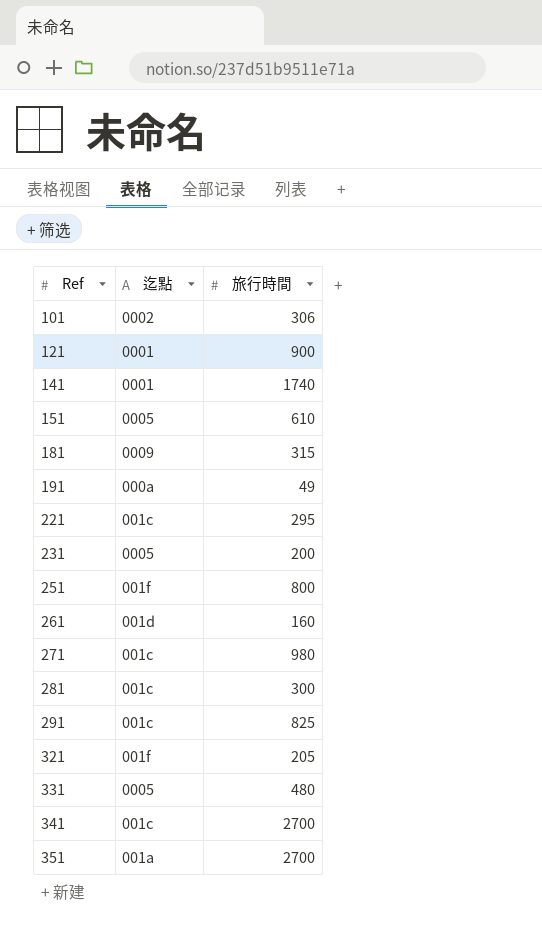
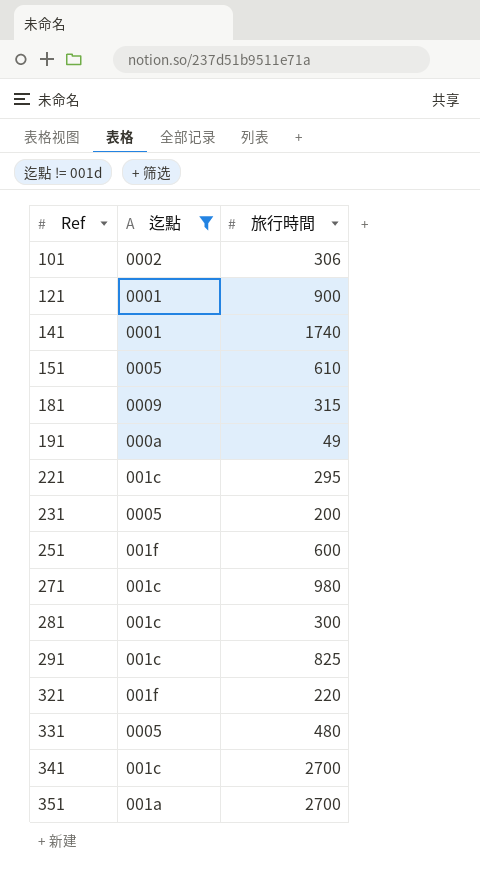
filter: none -> 迄點 != 001d
251 | 旅行時間: 800 -> 600
321 | 旅行時間: 205 -> 220

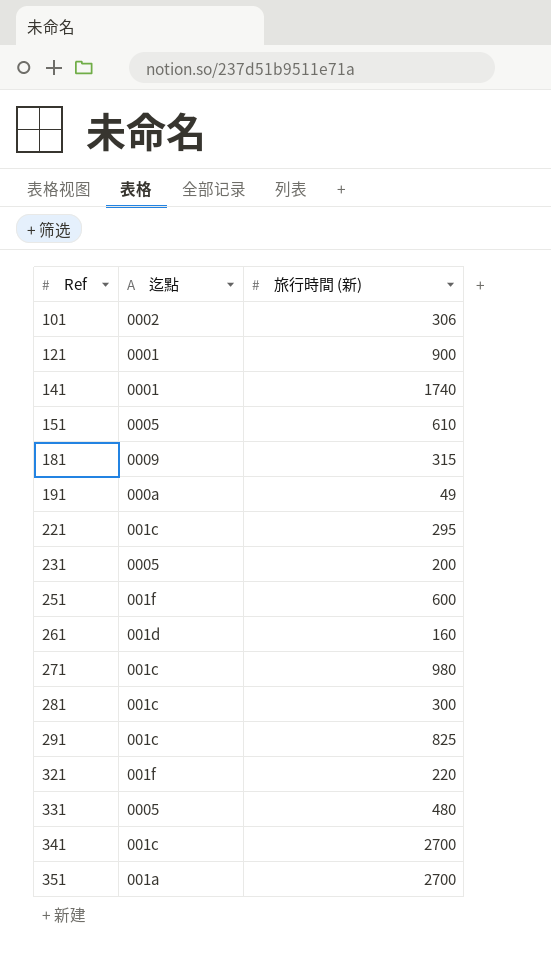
filter: 迄點 != 001d -> none
column name: 旅行時間 -> 旅行時間 (新)

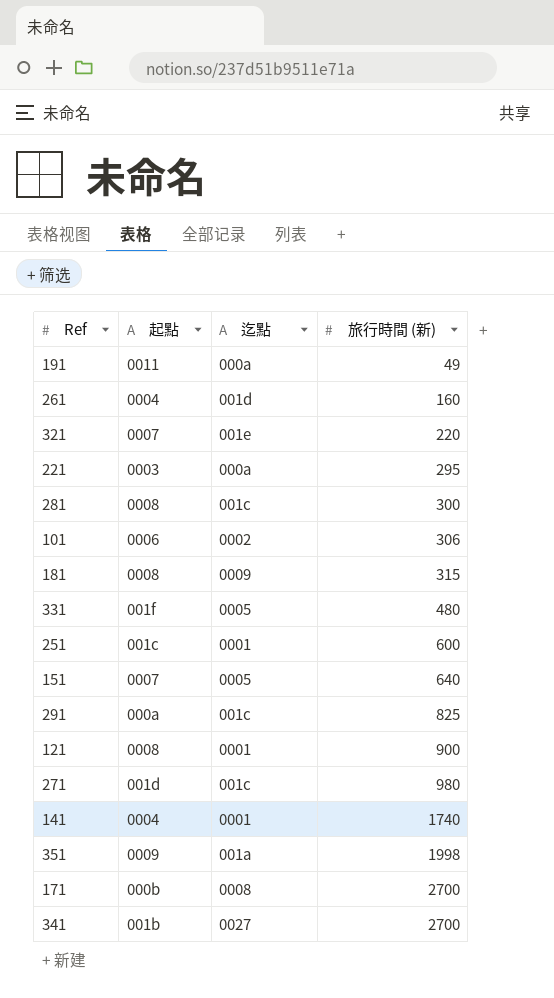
row order: Ref ascending -> 旅行時間 (新) ascending
column 起點 | position: none -> 2
row 231: 0005 | 200 -> none
321 | 迄點: 001f -> 001e
221 | 迄點: 001c -> 000a
251 | 迄點: 001f -> 0001
151 | 旅行時間 (新): 610 -> 640
351 | 旅行時間 (新): 2700 -> 1998
row 171: none -> 000b | 0008 | 2700
341 | 迄點: 001c -> 0027

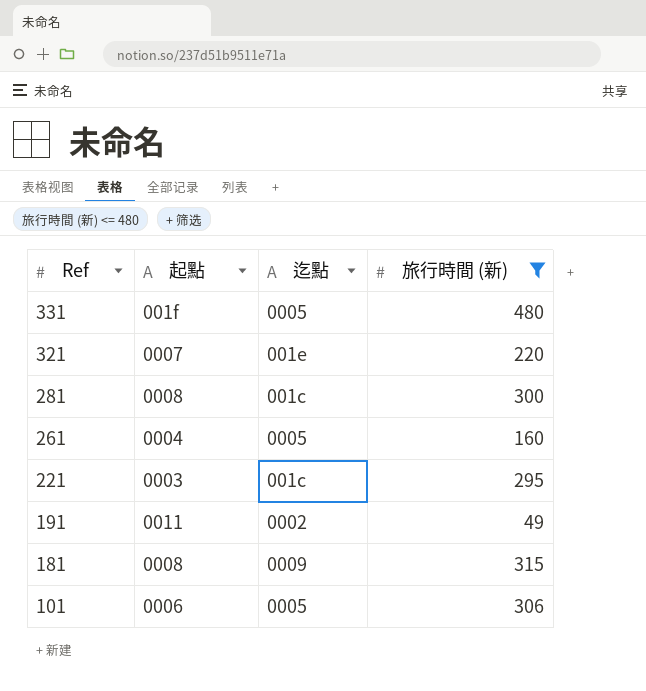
filter: none -> 旅行時間 (新) <= 480
row order: 旅行時間 (新) ascending -> Ref descending
261 | 迄點: 001d -> 0005
221 | 迄點: 000a -> 001c
191 | 迄點: 000a -> 0002
101 | 迄點: 0002 -> 0005

